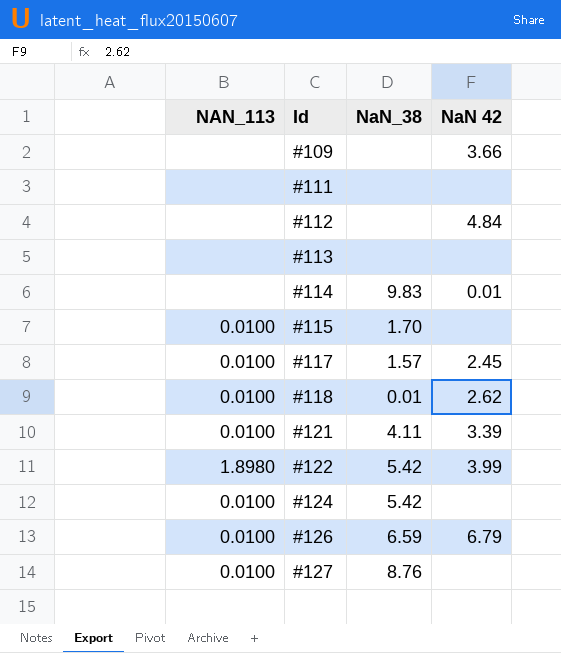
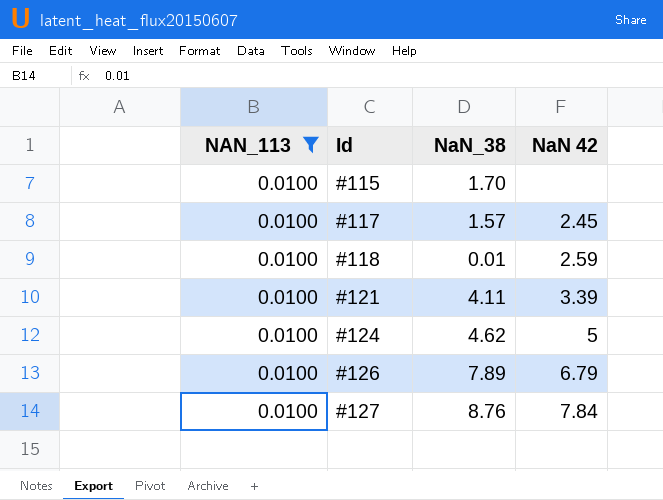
filter: none -> NAN_113 = 0.0100
#118 | NaN 42: 2.62 -> 2.59
#124 | NaN_38: 5.42 -> 4.62
#124 | NaN 42: none -> 5
#126 | NaN_38: 6.59 -> 7.89
#127 | NaN 42: none -> 7.84

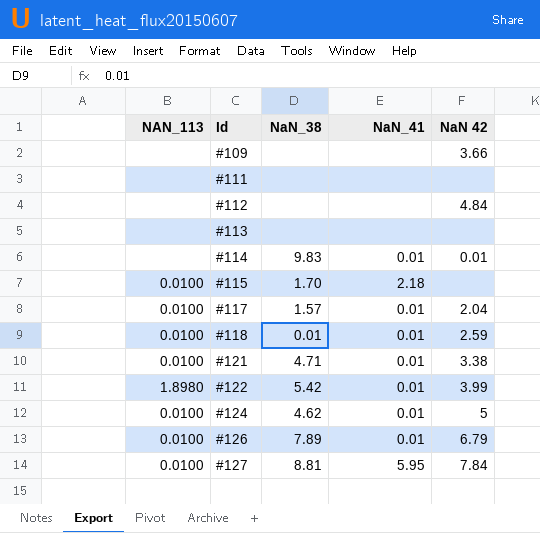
filter: NAN_113 = 0.0100 -> none
column NaN_41 | position: none -> 4
#117 | NaN 42: 2.45 -> 2.04
#121 | NaN_38: 4.11 -> 4.71
#121 | NaN 42: 3.39 -> 3.38
#127 | NaN_38: 8.76 -> 8.81

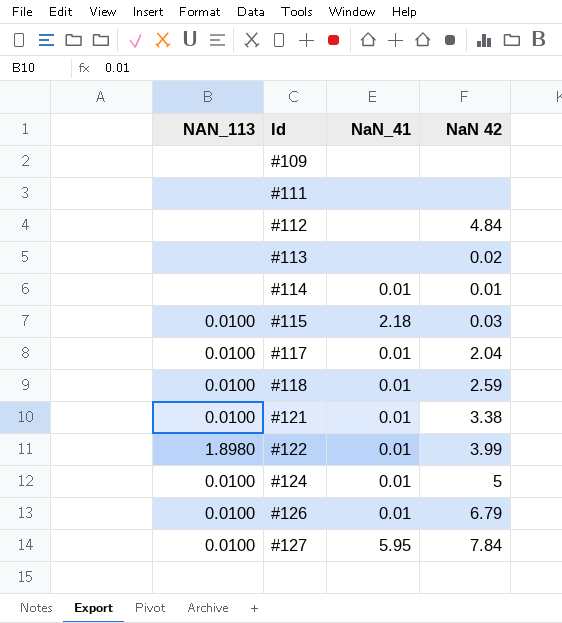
column NaN_38 | position: 3 -> none
#109 | NaN 42: 3.66 -> none
#113 | NaN 42: none -> 0.02
#115 | NaN 42: none -> 0.03

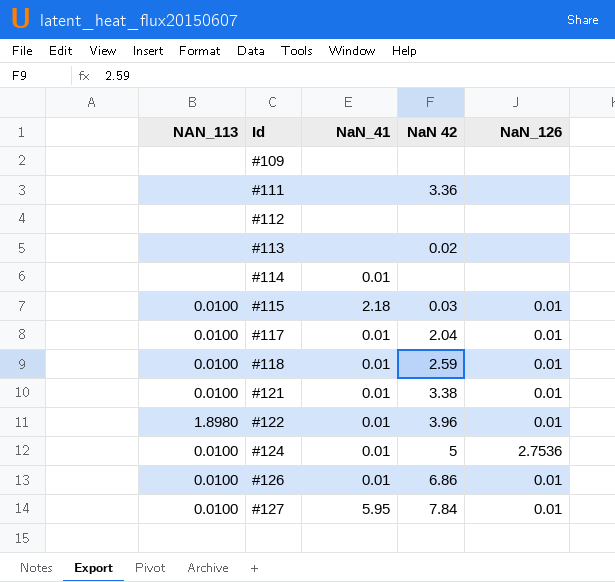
column NaN_126 | position: none -> 5
#111 | NaN 42: none -> 3.36
#112 | NaN 42: 4.84 -> none
#114 | NaN 42: 0.01 -> none
#122 | NaN 42: 3.99 -> 3.96
#126 | NaN 42: 6.79 -> 6.86

